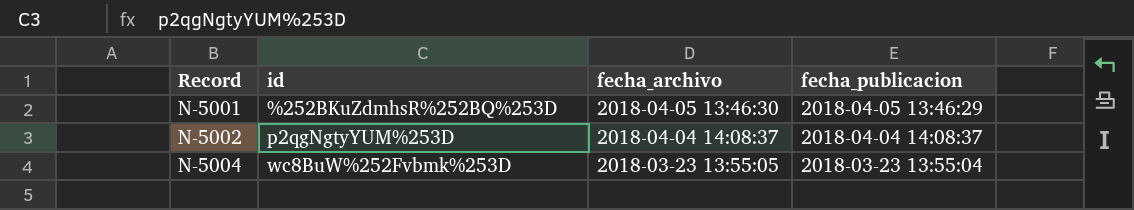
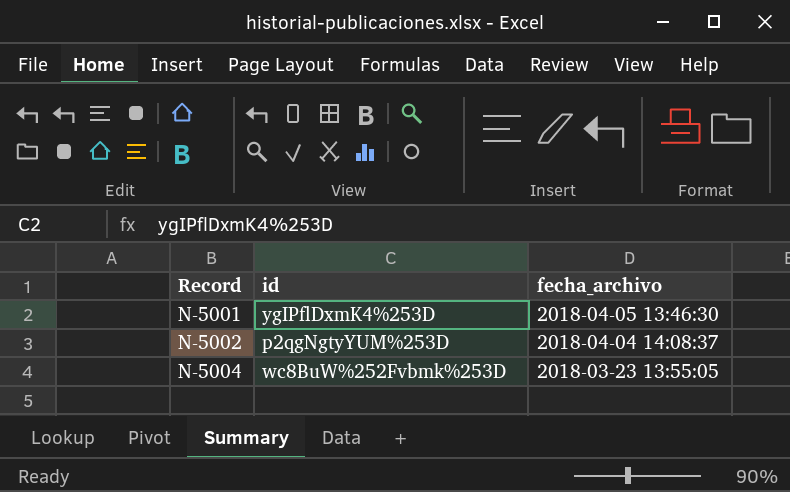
column fecha_publicacion | position: 4 -> none
N-5001 | id: %252BKuZdmhsR%252BQ%253D -> ygIPflDxmK4%253D

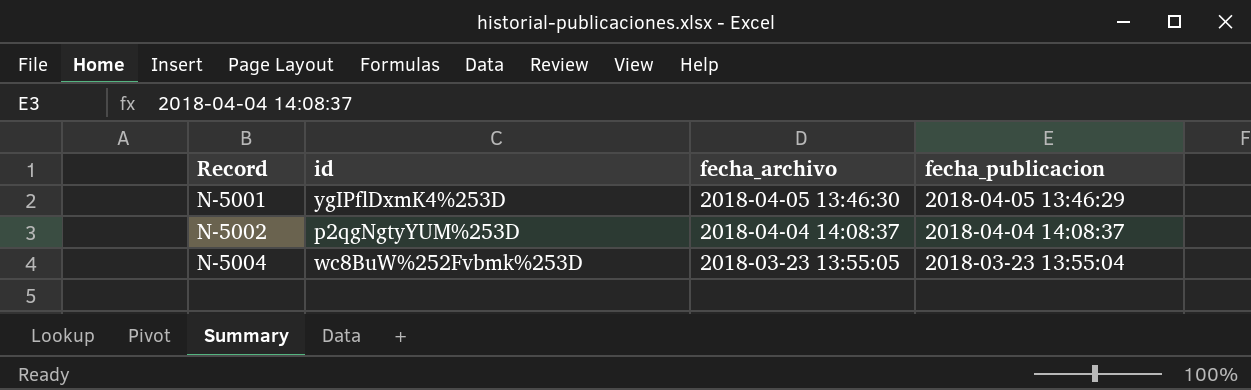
column fecha_publicacion | position: none -> 4

